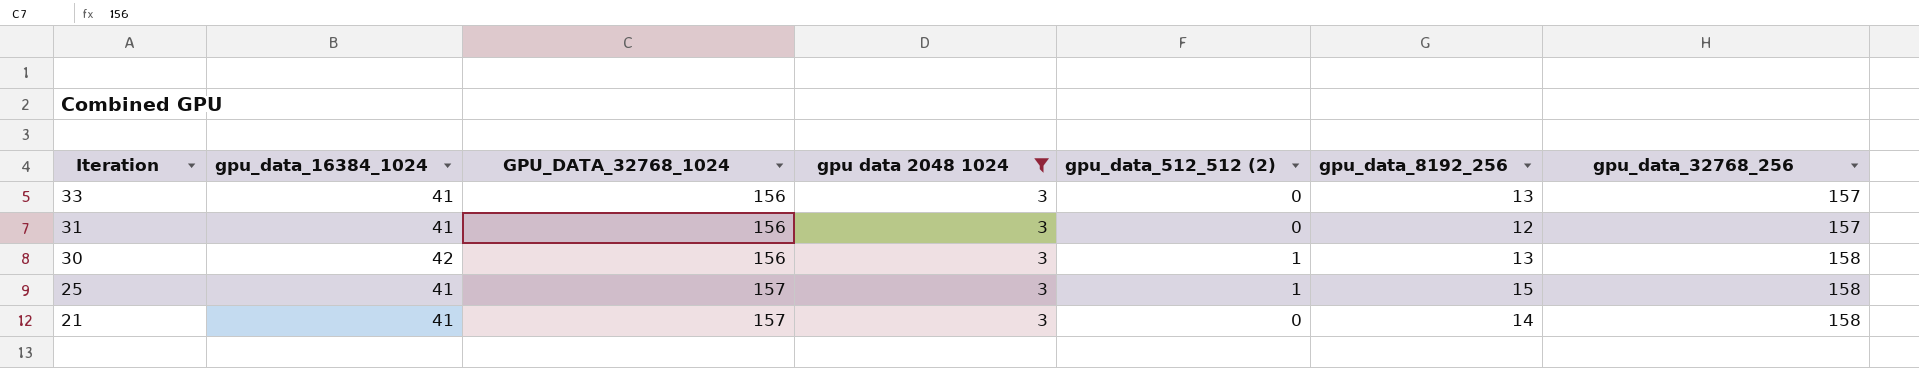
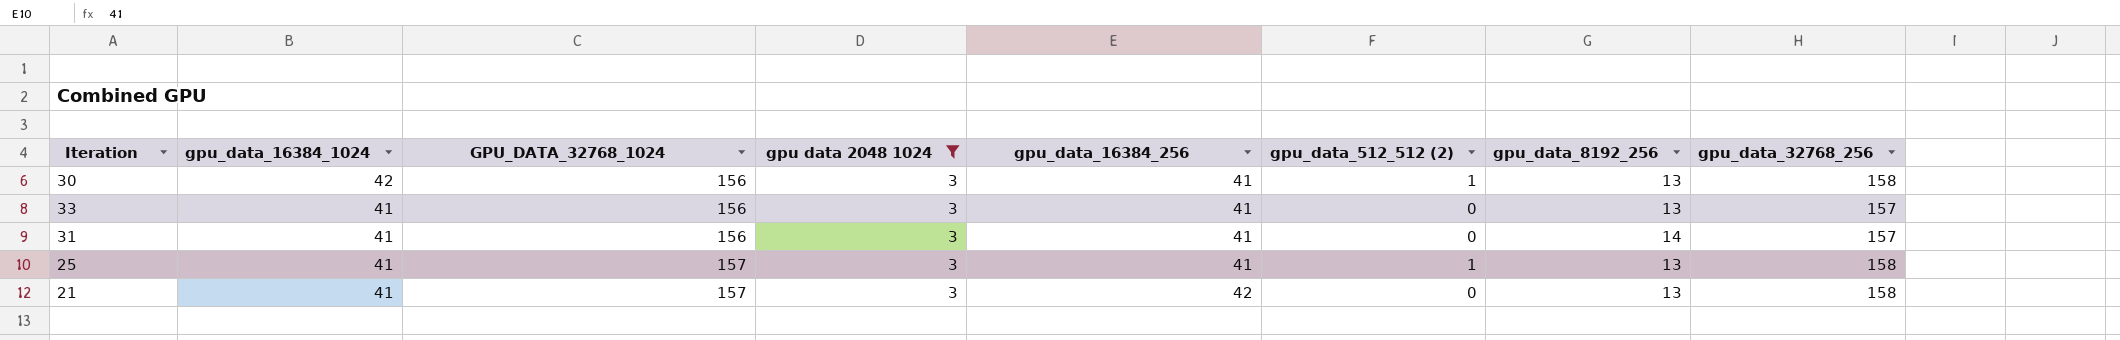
row order: Iteration descending -> gpu_data_16384_1024 descending
column gpu_data_16384_256 | position: none -> 5
31 | gpu_data_8192_256: 12 -> 14
25 | gpu_data_8192_256: 15 -> 13
21 | gpu_data_8192_256: 14 -> 13

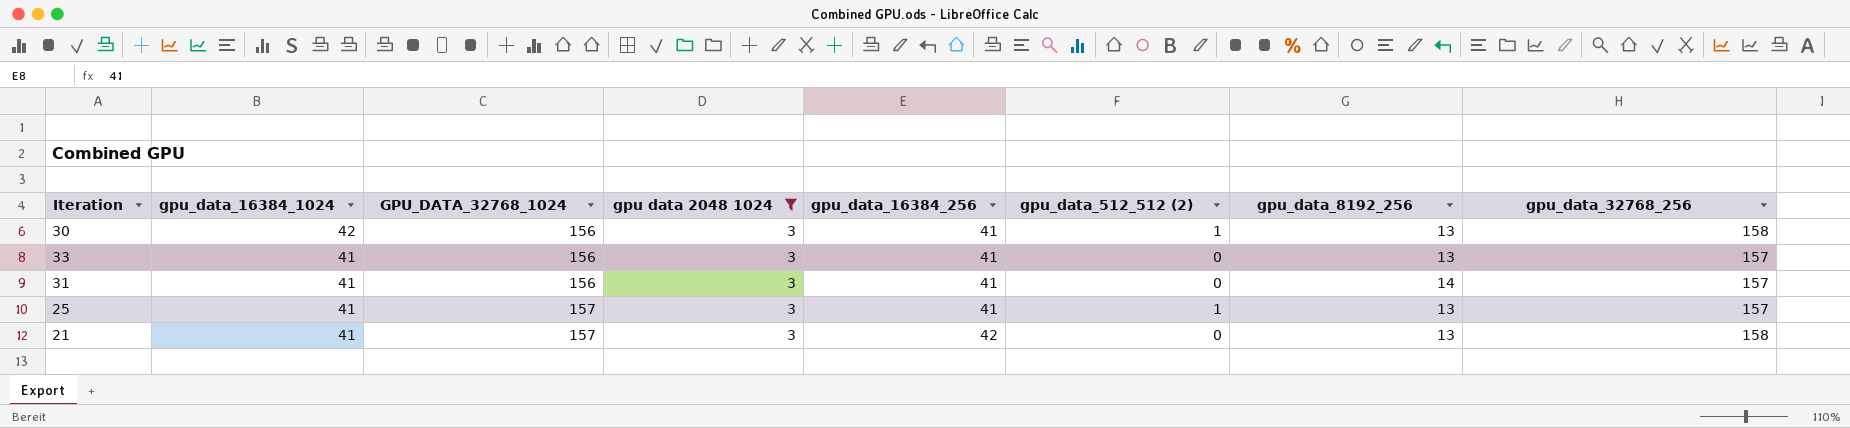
25 | gpu_data_32768_256: 158 -> 157

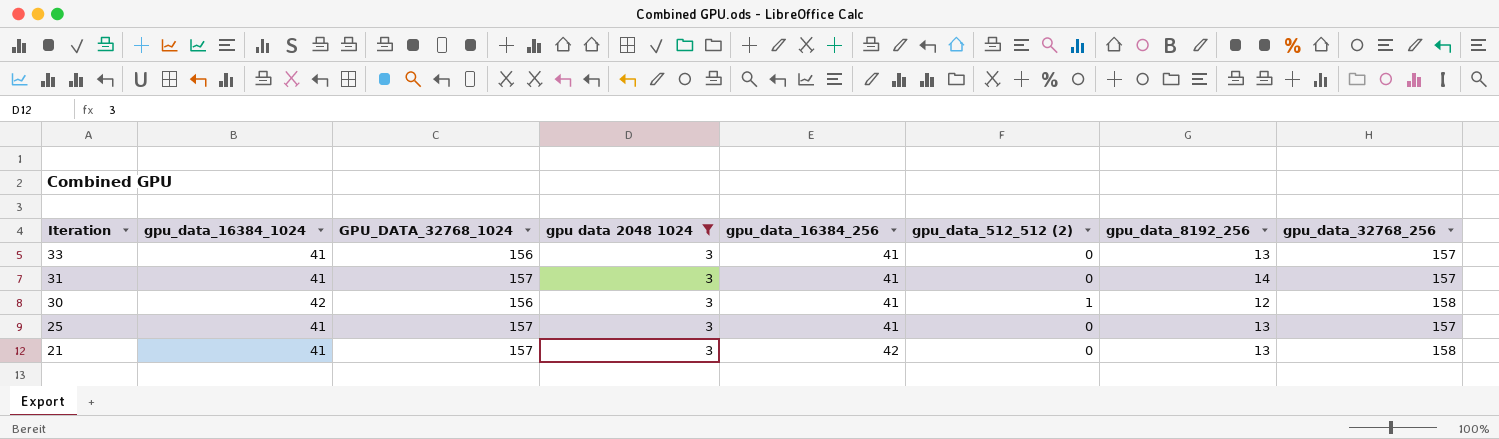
row order: gpu_data_16384_1024 descending -> Iteration descending
31 | GPU_DATA_32768_1024: 156 -> 157
30 | gpu_data_8192_256: 13 -> 12
25 | gpu_data_512_512 (2): 1 -> 0

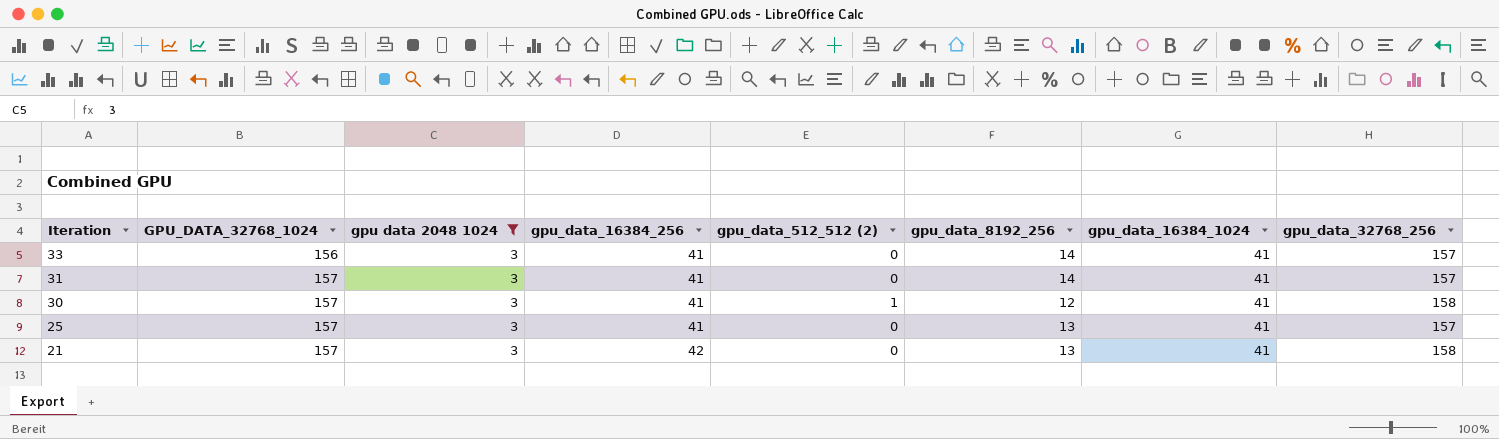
column gpu_data_16384_1024 | position: 2 -> 7
33 | gpu_data_8192_256: 13 -> 14
30 | GPU_DATA_32768_1024: 156 -> 157
30 | gpu_data_16384_1024: 42 -> 41

